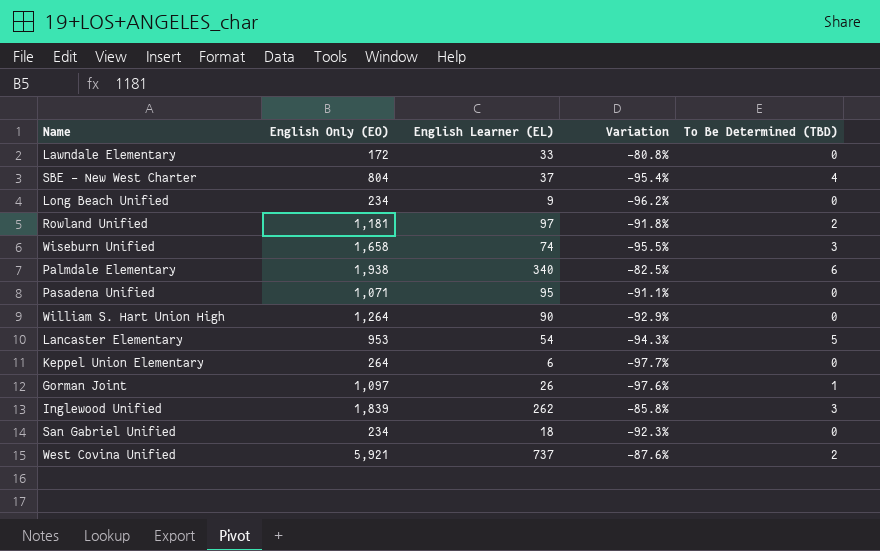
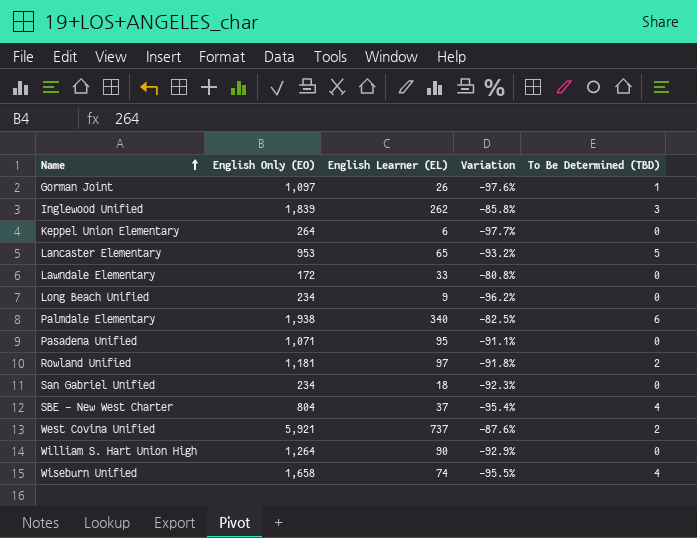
row order: none -> Name ascending
Lancaster Elementary | English Learner (EL): 54 -> 65
Lancaster Elementary | Variation: -94.3% -> -93.2%
Wiseburn Unified | To Be Determined (TBD): 3 -> 4

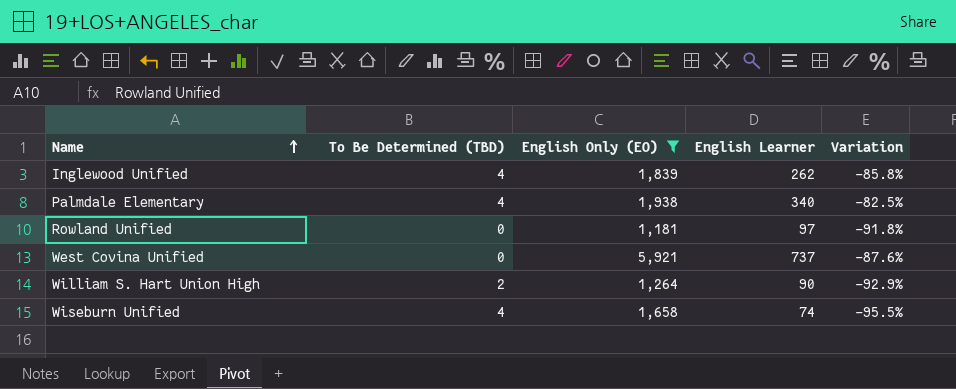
filter: none -> English Only (EO) >= 1,181
column To Be Determined (TBD) | position: 5 -> 2
column name: English Learner (EL) -> English Learner
Inglewood Unified | To Be Determined (TBD): 3 -> 4
Palmdale Elementary | To Be Determined (TBD): 6 -> 4
Rowland Unified | To Be Determined (TBD): 2 -> 0
West Covina Unified | To Be Determined (TBD): 2 -> 0
William S. Hart Union High | To Be Determined (TBD): 0 -> 2

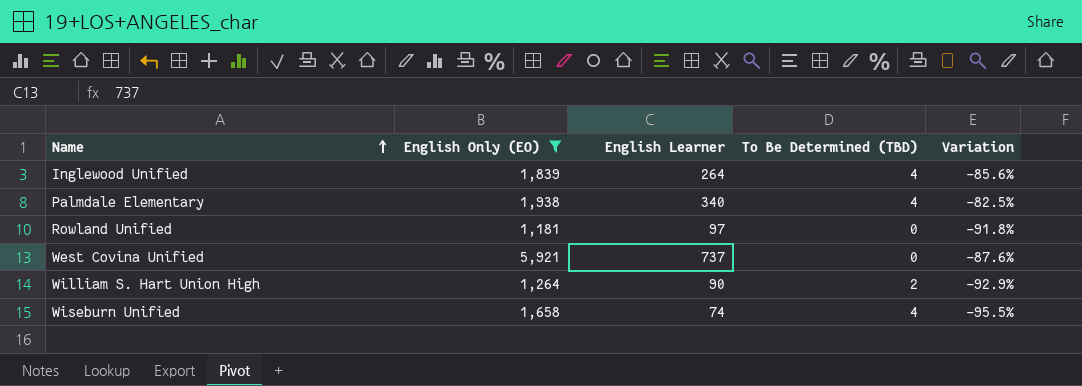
column To Be Determined (TBD) | position: 2 -> 4
Inglewood Unified | English Learner: 262 -> 264
Inglewood Unified | Variation: -85.8% -> -85.6%

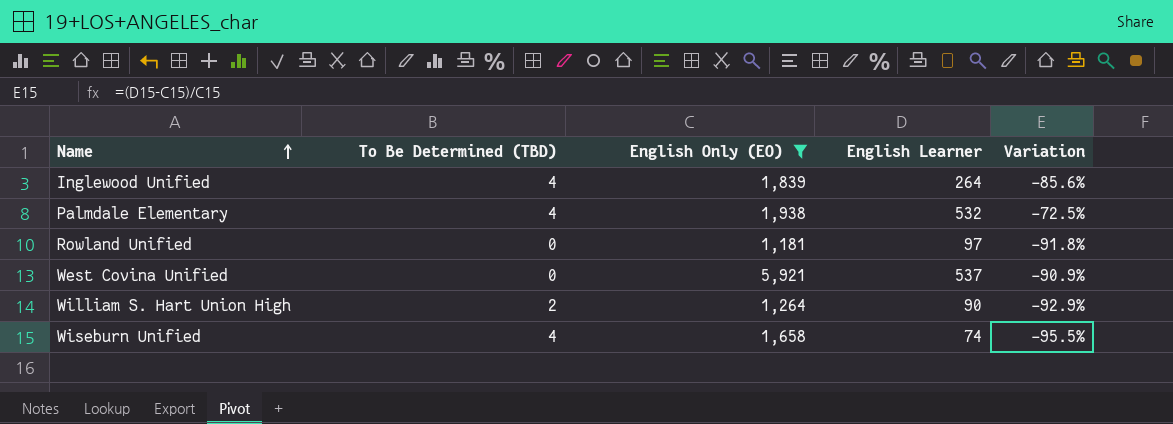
column To Be Determined (TBD) | position: 4 -> 2
Palmdale Elementary | English Learner: 340 -> 532
Palmdale Elementary | Variation: -82.5% -> -72.5%
West Covina Unified | English Learner: 737 -> 537
West Covina Unified | Variation: -87.6% -> -90.9%

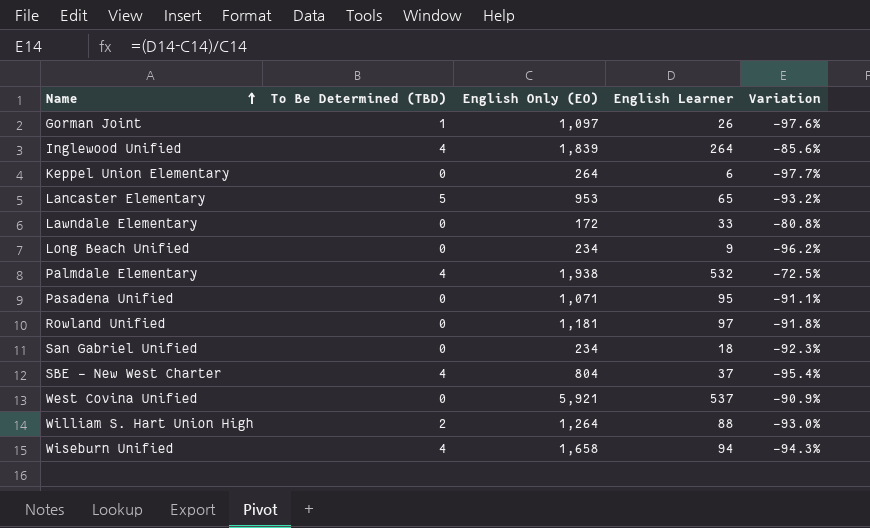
filter: English Only (EO) >= 1,181 -> none
William S. Hart Union High | English Learner: 90 -> 88
William S. Hart Union High | Variation: -92.9% -> -93.0%
Wiseburn Unified | English Learner: 74 -> 94
Wiseburn Unified | Variation: -95.5% -> -94.3%

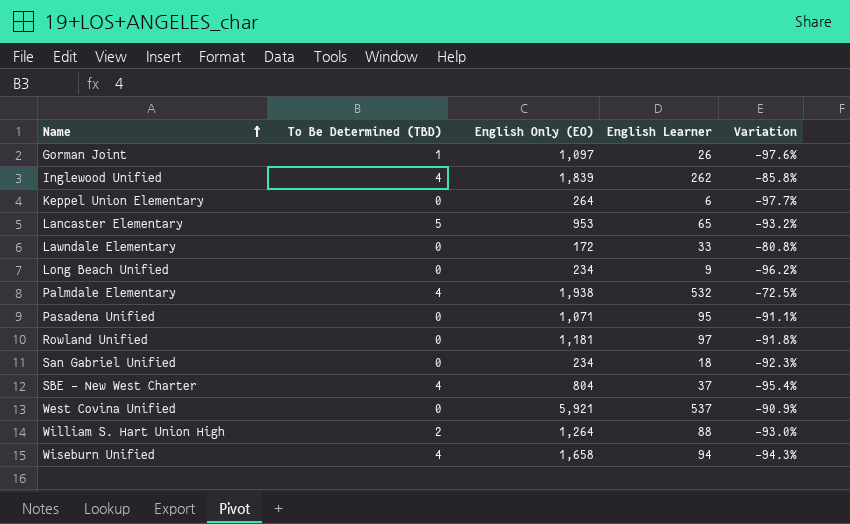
Inglewood Unified | English Learner: 264 -> 262
Inglewood Unified | Variation: -85.6% -> -85.8%

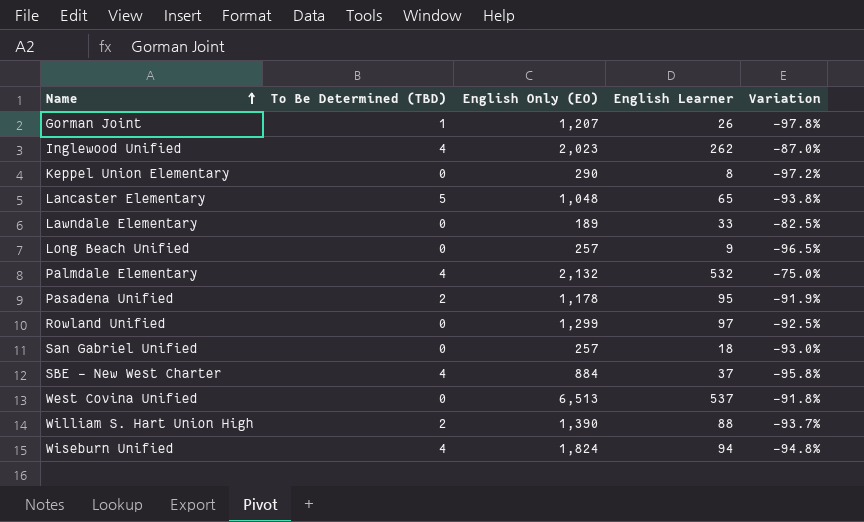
Gorman Joint | English Only (EO): 1,097 -> 1,207
Gorman Joint | Variation: -97.6% -> -97.8%
Inglewood Unified | English Only (EO): 1,839 -> 2,023
Inglewood Unified | Variation: -85.8% -> -87.0%
Keppel Union Elementary | English Only (EO): 264 -> 290
Keppel Union Elementary | English Learner: 6 -> 8
Keppel Union Elementary | Variation: -97.7% -> -97.2%
Lancaster Elementary | English Only (EO): 953 -> 1,048
Lancaster Elementary | Variation: -93.2% -> -93.8%
Lawndale Elementary | English Only (EO): 172 -> 189
Lawndale Elementary | Variation: -80.8% -> -82.5%
Long Beach Unified | English Only (EO): 234 -> 257
Long Beach Unified | Variation: -96.2% -> -96.5%
Palmdale Elementary | English Only (EO): 1,938 -> 2,132
Palmdale Elementary | Variation: -72.5% -> -75.0%
Pasadena Unified | To Be Determined (TBD): 0 -> 2
Pasadena Unified | English Only (EO): 1,071 -> 1,178
Pasadena Unified | Variation: -91.1% -> -91.9%
Rowland Unified | English Only (EO): 1,181 -> 1,299
Rowland Unified | Variation: -91.8% -> -92.5%
San Gabriel Unified | English Only (EO): 234 -> 257
San Gabriel Unified | Variation: -92.3% -> -93.0%
SBE - New West Charter | English Only (EO): 804 -> 884
SBE - New West Charter | Variation: -95.4% -> -95.8%
West Covina Unified | English Only (EO): 5,921 -> 6,513
West Covina Unified | Variation: -90.9% -> -91.8%
William S. Hart Union High | English Only (EO): 1,264 -> 1,390
William S. Hart Union High | Variation: -93.0% -> -93.7%
Wiseburn Unified | English Only (EO): 1,658 -> 1,824
Wiseburn Unified | Variation: -94.3% -> -94.8%

